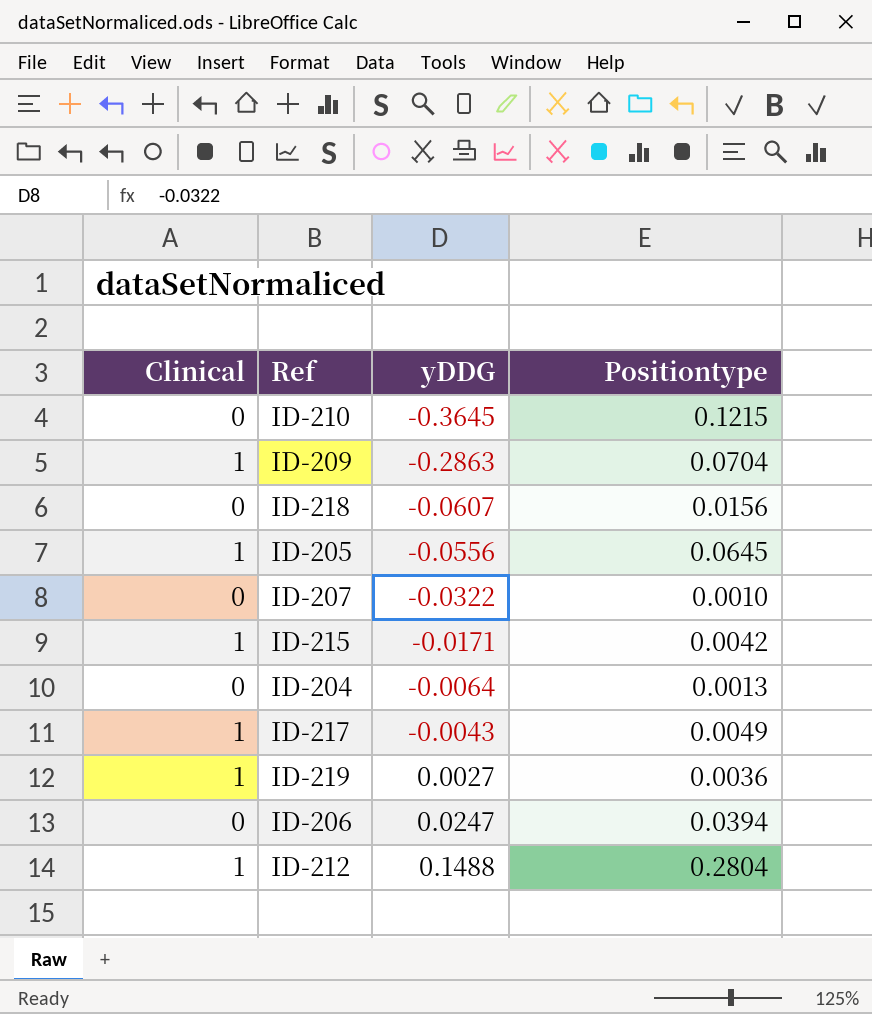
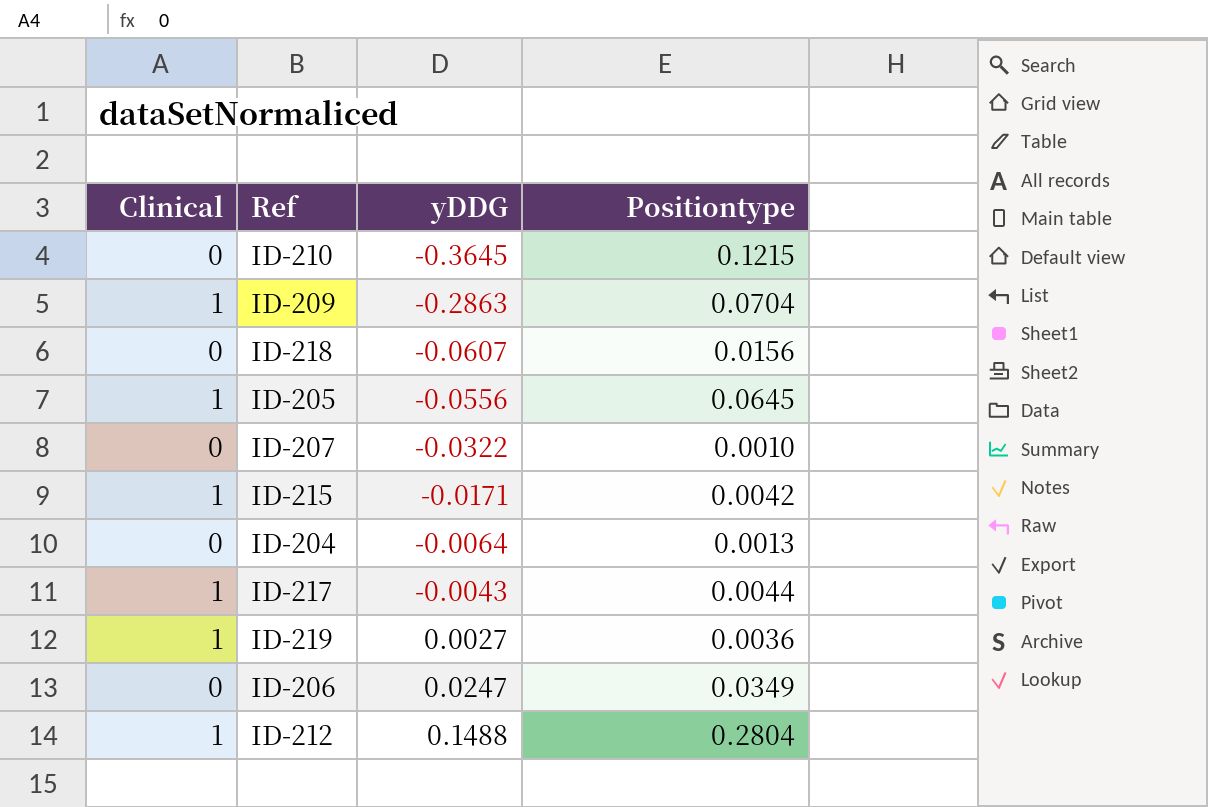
ID-217 | Positiontype: 0.0049 -> 0.0044
ID-206 | Positiontype: 0.0394 -> 0.0349

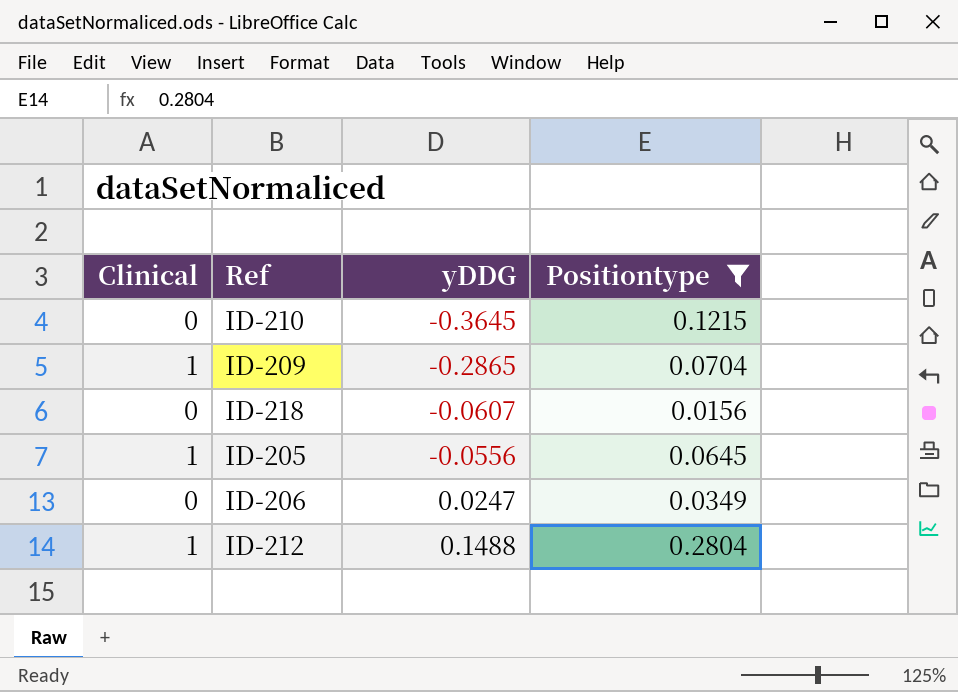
filter: none -> Positiontype >= 0.0156
ID-209 | yDDG: -0.2863 -> -0.2865

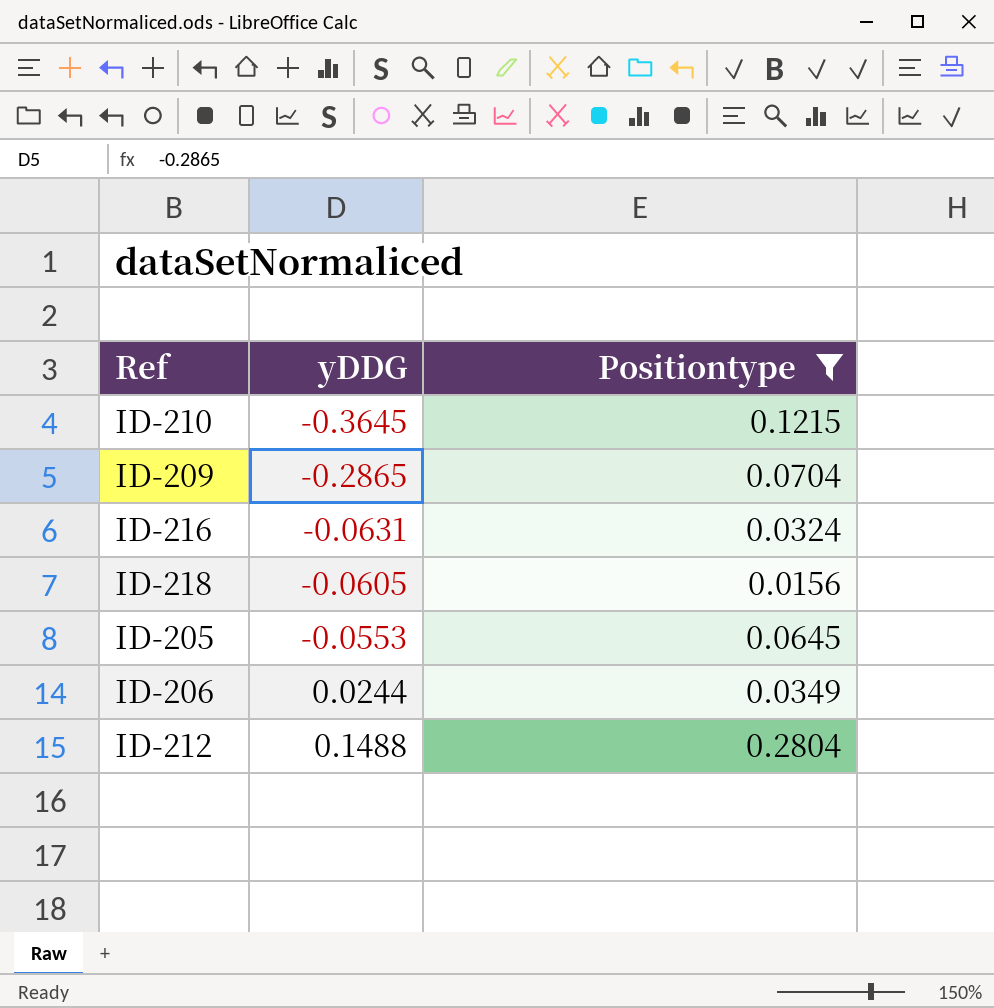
column Clinical | position: 1 -> none
row ID-216: none -> -0.0631 | 0.0324
ID-218 | yDDG: -0.0607 -> -0.0605
ID-205 | yDDG: -0.0556 -> -0.0553
ID-206 | yDDG: 0.0247 -> 0.0244

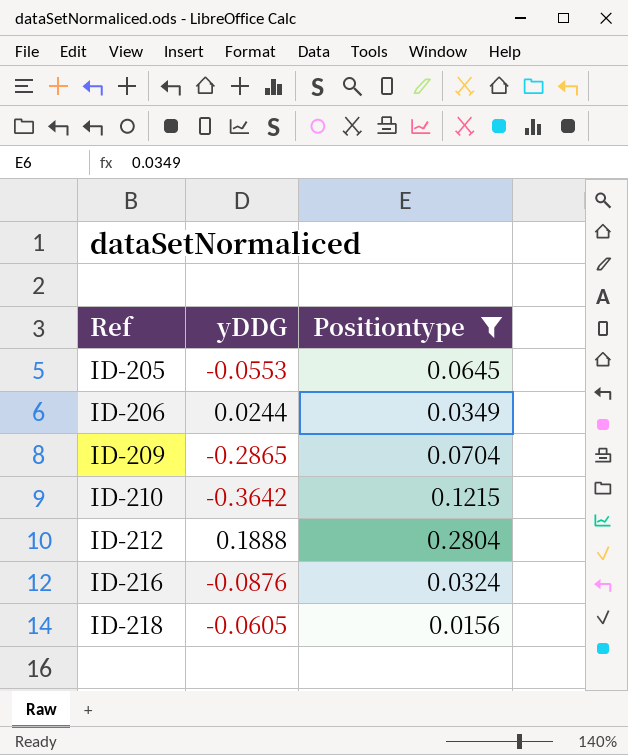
row order: yDDG ascending -> Ref ascending
ID-210 | yDDG: -0.3645 -> -0.3642
ID-212 | yDDG: 0.1488 -> 0.1888
ID-216 | yDDG: -0.0631 -> -0.0876

